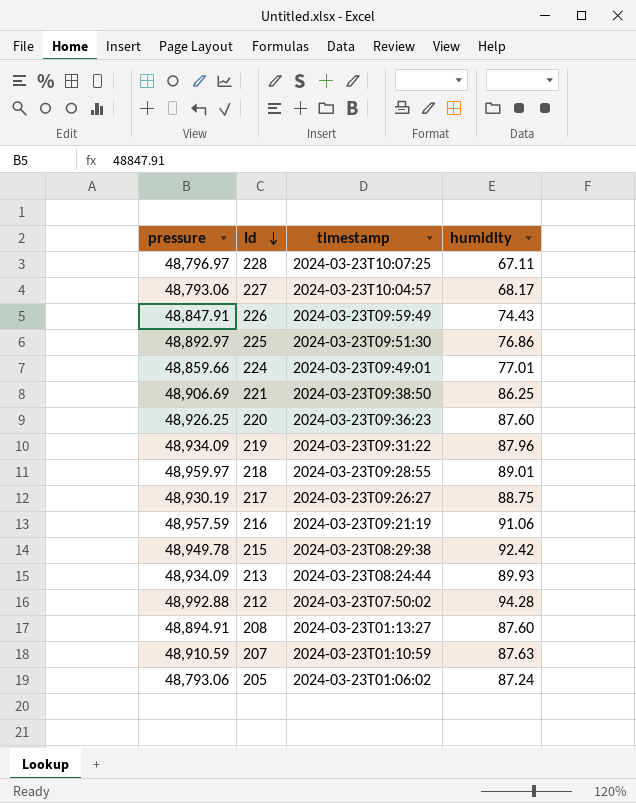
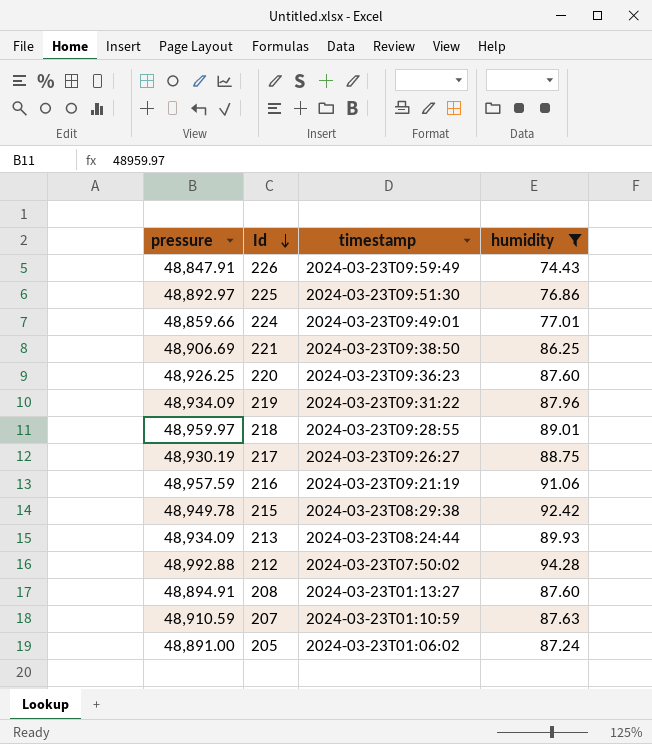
filter: none -> humidity >= 74.43
205 | pressure: 48,793.06 -> 48,891.00

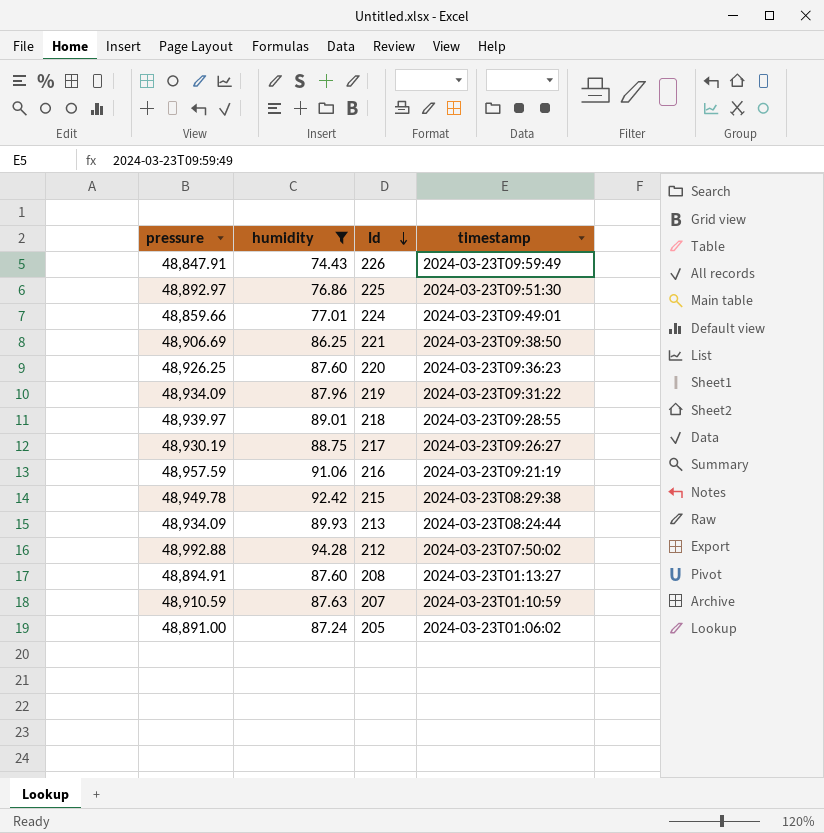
column humidity | position: 4 -> 2
218 | pressure: 48,959.97 -> 48,939.97

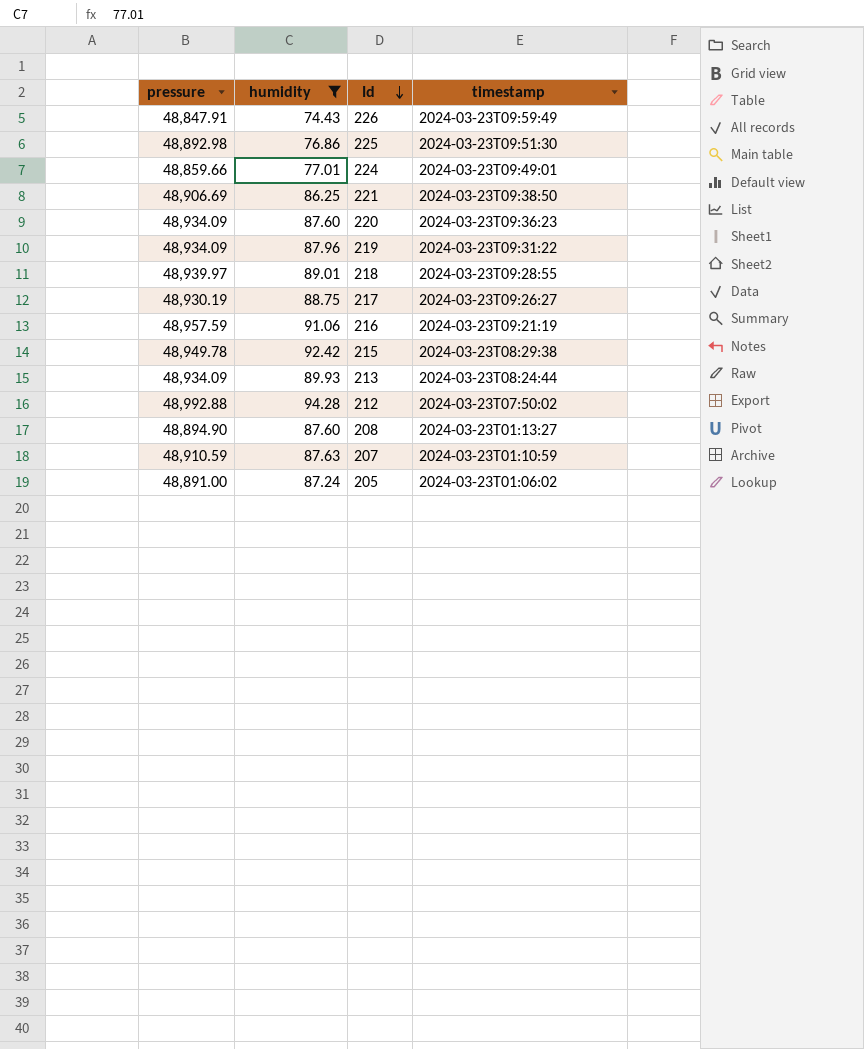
225 | pressure: 48,892.97 -> 48,892.98
220 | pressure: 48,926.25 -> 48,934.09
208 | pressure: 48,894.91 -> 48,894.90

